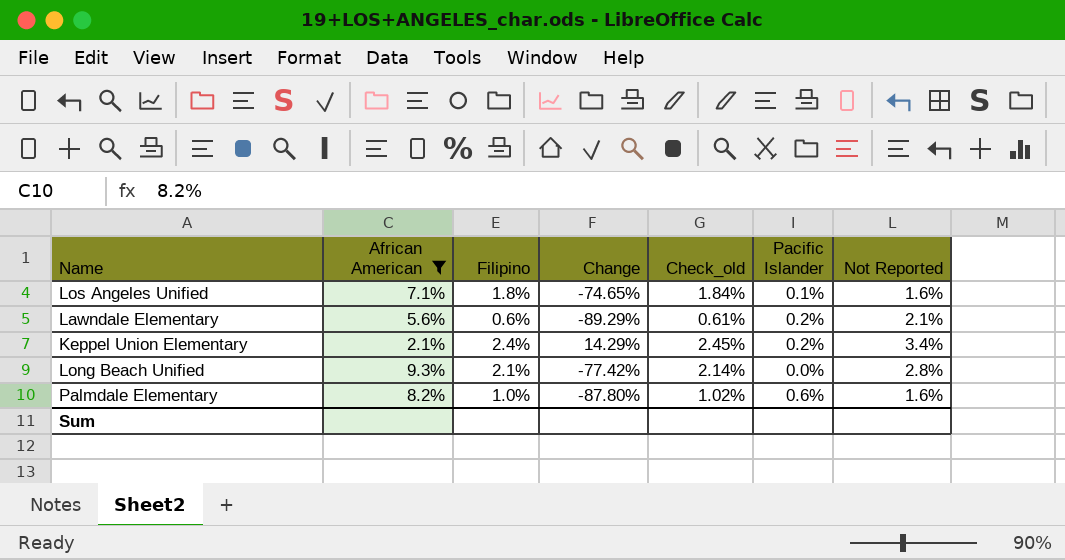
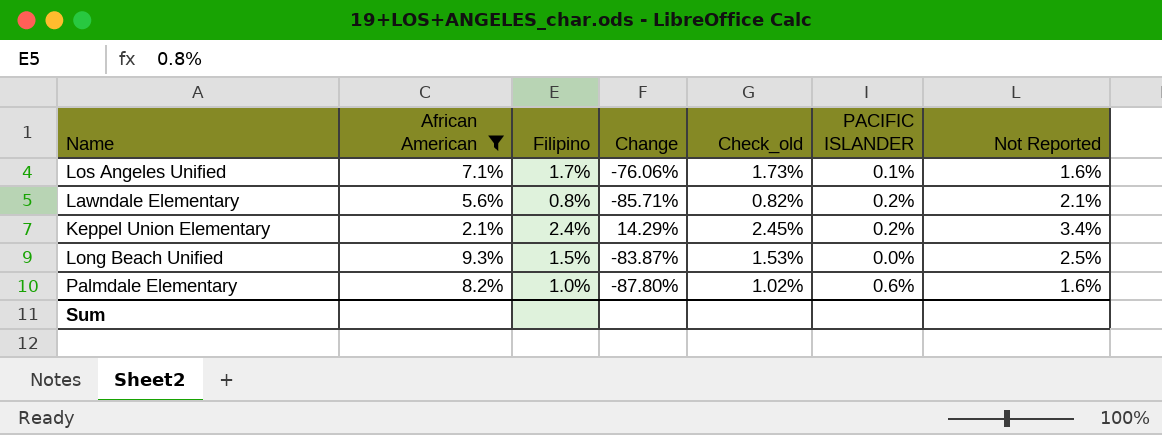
column name: Pacific Islander -> PACIFIC ISLANDER
Los Angeles Unified | Filipino: 1.8% -> 1.7%
Los Angeles Unified | Change: -74.65% -> -76.06%
Los Angeles Unified | Check_old: 1.84% -> 1.73%
Lawndale Elementary | Filipino: 0.6% -> 0.8%
Lawndale Elementary | Change: -89.29% -> -85.71%
Lawndale Elementary | Check_old: 0.61% -> 0.82%
Long Beach Unified | Filipino: 2.1% -> 1.5%
Long Beach Unified | Change: -77.42% -> -83.87%
Long Beach Unified | Check_old: 2.14% -> 1.53%
Long Beach Unified | Not Reported: 2.8% -> 2.5%

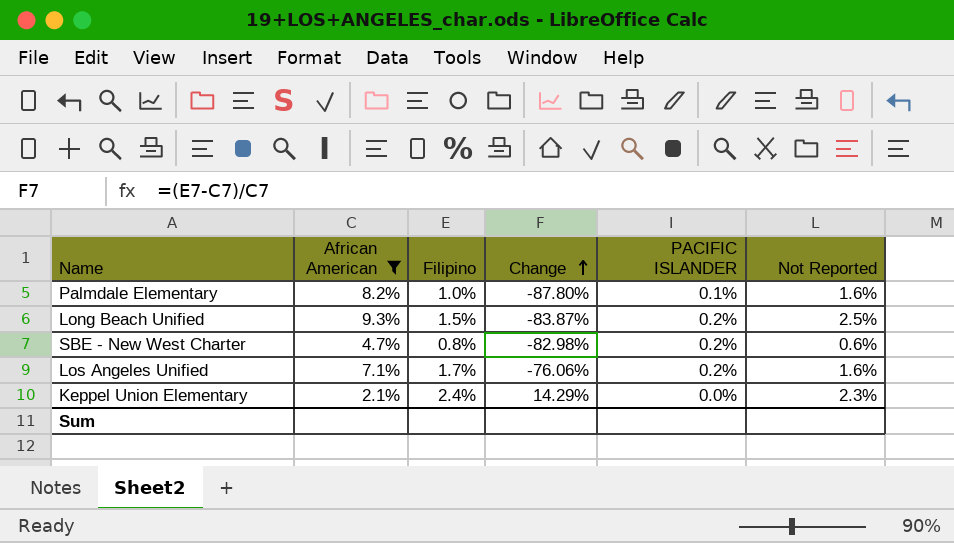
row order: none -> Change ascending
column Check_old | formula: [Filipino] * 1.02 -> none
row Lawndale Elementary: 5.6% | 0.8% | -85.71% | 0.82% | 0.2% | 2.1% -> none
Palmdale Elementary | PACIFIC ISLANDER: 0.6% -> 0.1%
Long Beach Unified | PACIFIC ISLANDER: 0.0% -> 0.2%
row SBE - New West Charter: none -> 4.7% | 0.8% | -82.98% | 0.2% | 0.6%
Los Angeles Unified | PACIFIC ISLANDER: 0.1% -> 0.2%
Keppel Union Elementary | PACIFIC ISLANDER: 0.2% -> 0.0%
Keppel Union Elementary | Not Reported: 3.4% -> 2.3%

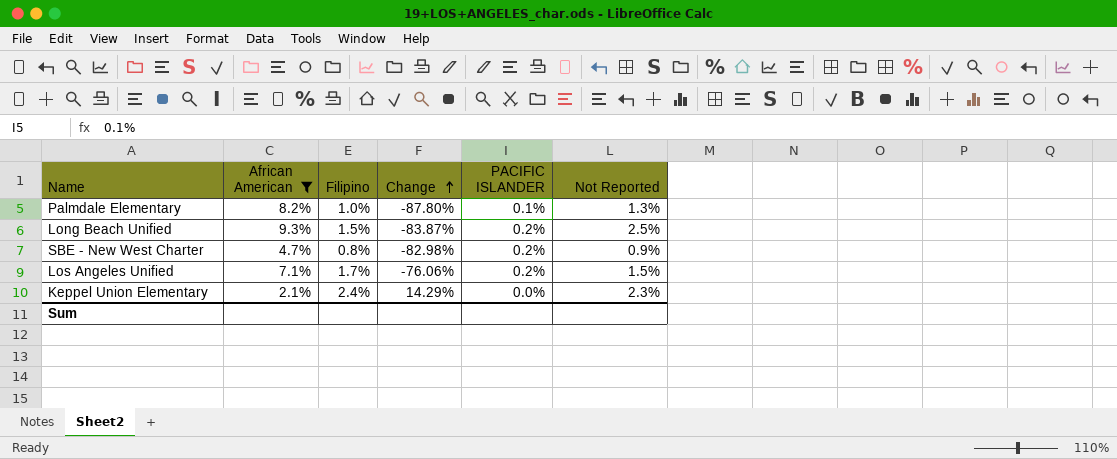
Palmdale Elementary | Not Reported: 1.6% -> 1.3%
SBE - New West Charter | Not Reported: 0.6% -> 0.9%
Los Angeles Unified | Not Reported: 1.6% -> 1.5%

